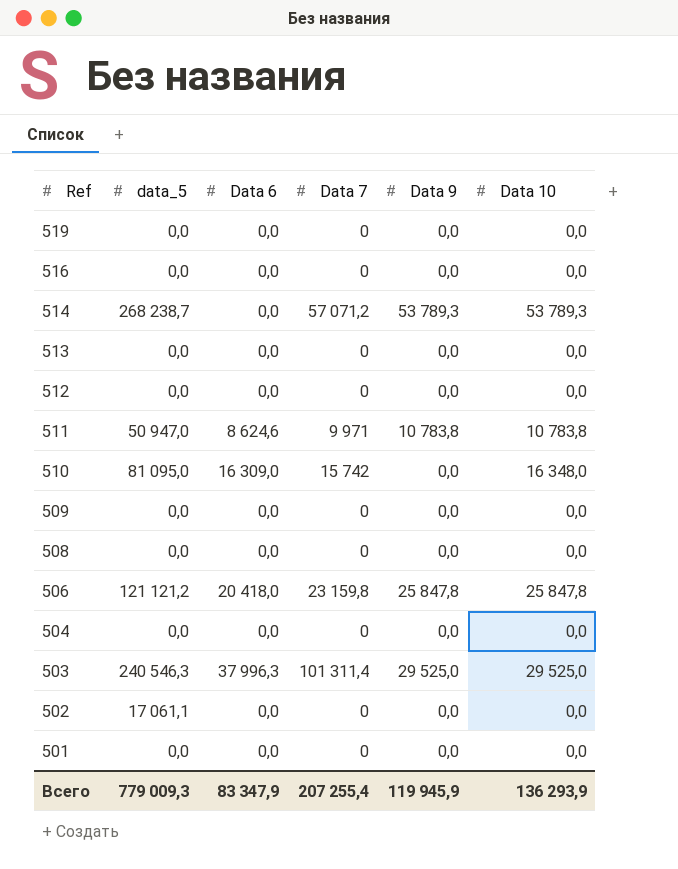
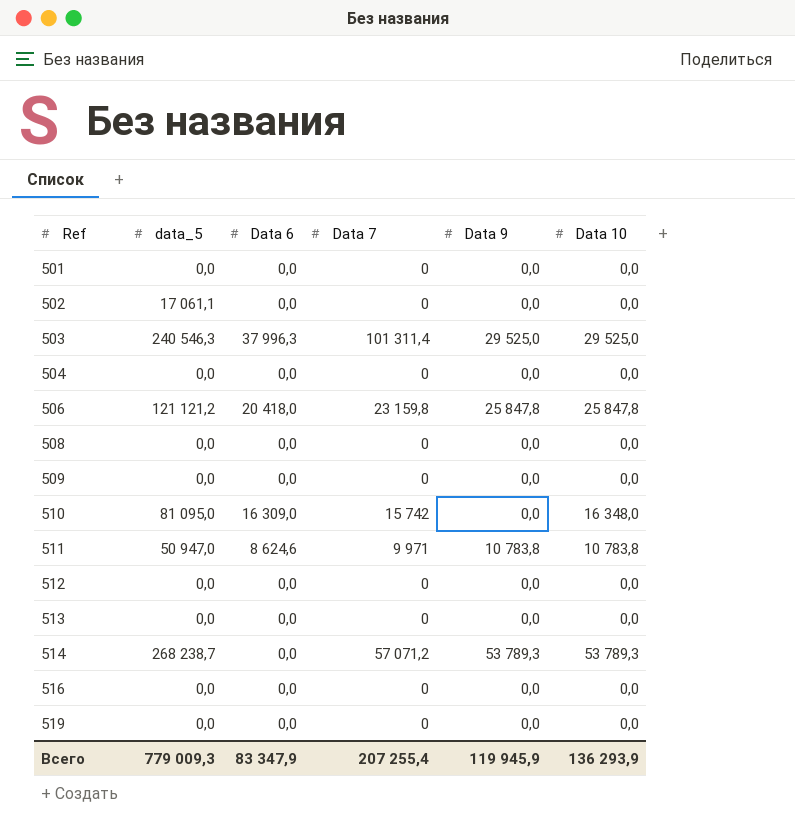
row order: Ref descending -> Ref ascending

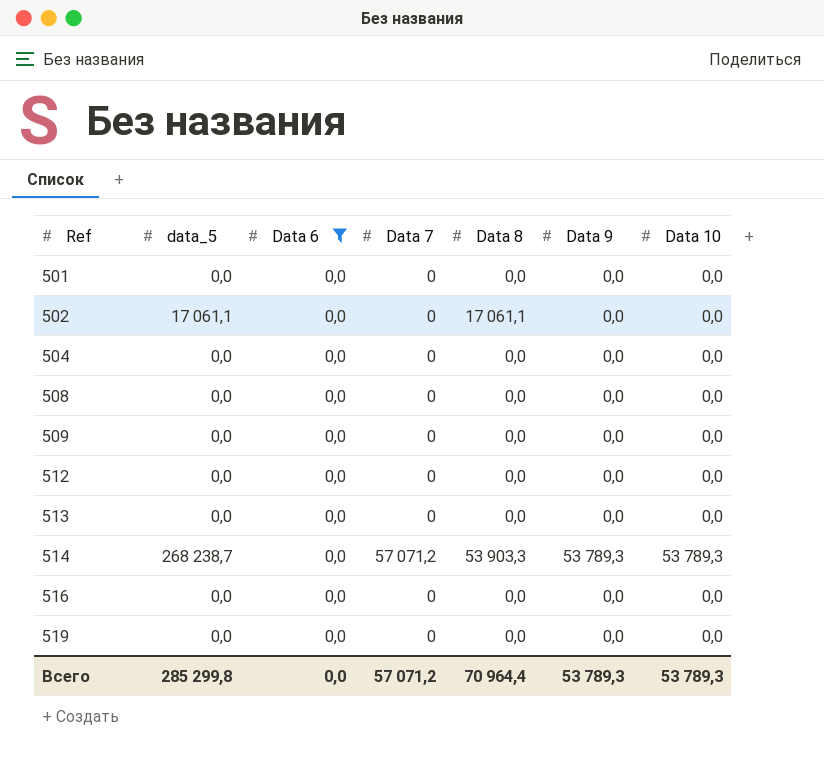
filter: none -> Data 6 = 0,0
column Data 8 | position: none -> 5
Всего | data_5: 779 009,3 -> 285 299,8
Всего | Data 6: 83 347,9 -> 0,0
Всего | Data 7: 207 255,4 -> 57 071,2
Всего | Data 9: 119 945,9 -> 53 789,3
Всего | Data 10: 136 293,9 -> 53 789,3

